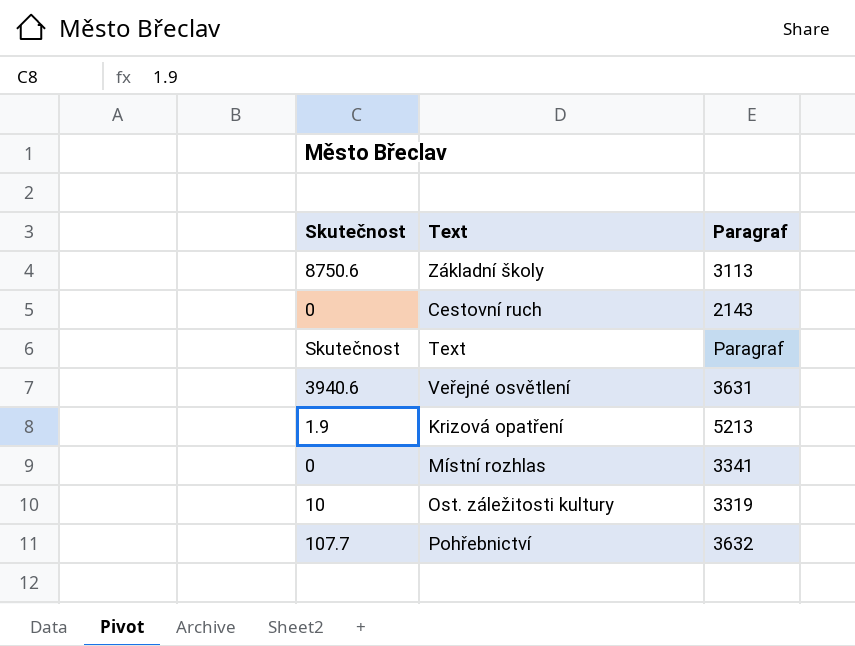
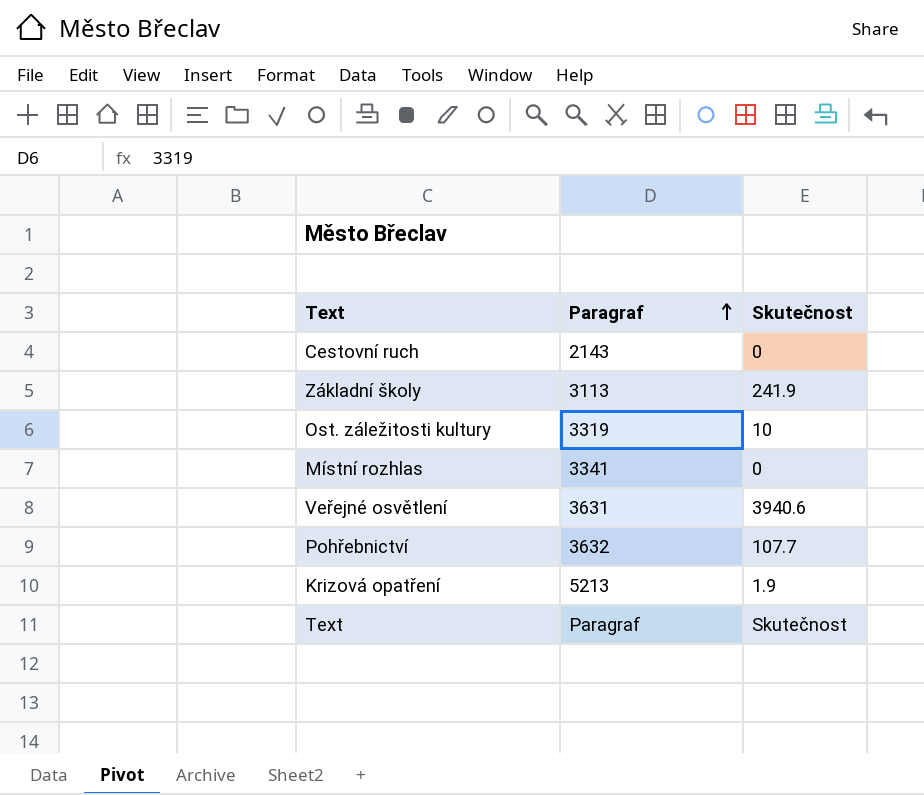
row order: none -> Paragraf ascending
column Skutečnost | position: 1 -> 3
Základní školy | Skutečnost: 8750.6 -> 241.9

